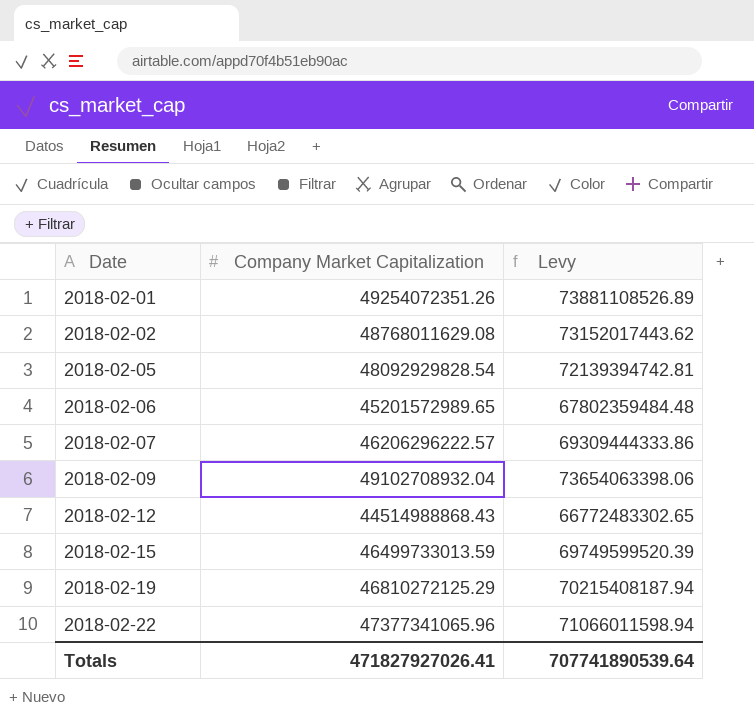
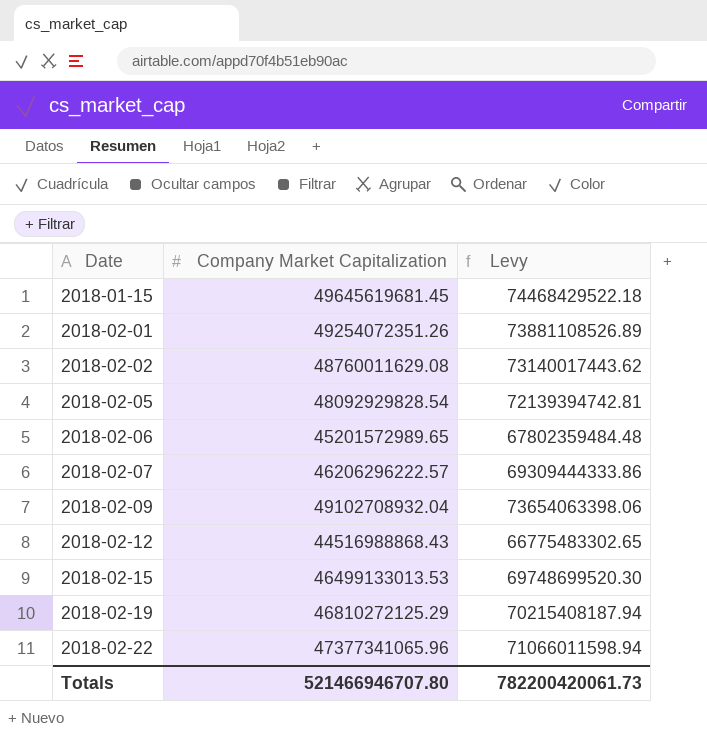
row 2018-01-15: none -> 49645619681.45 | 74468429522.18
2018-02-02 | Company Market Capitalization: 48768011629.08 -> 48760011629.08
2018-02-02 | Levy: 73152017443.62 -> 73140017443.62
2018-02-12 | Company Market Capitalization: 44514988868.43 -> 44516988868.43
2018-02-12 | Levy: 66772483302.65 -> 66775483302.65
2018-02-15 | Company Market Capitalization: 46499733013.59 -> 46499133013.53
2018-02-15 | Levy: 69749599520.39 -> 69748699520.30
Totals | Company Market Capitalization: 471827927026.41 -> 521466946707.80
Totals | Levy: 707741890539.64 -> 782200420061.73

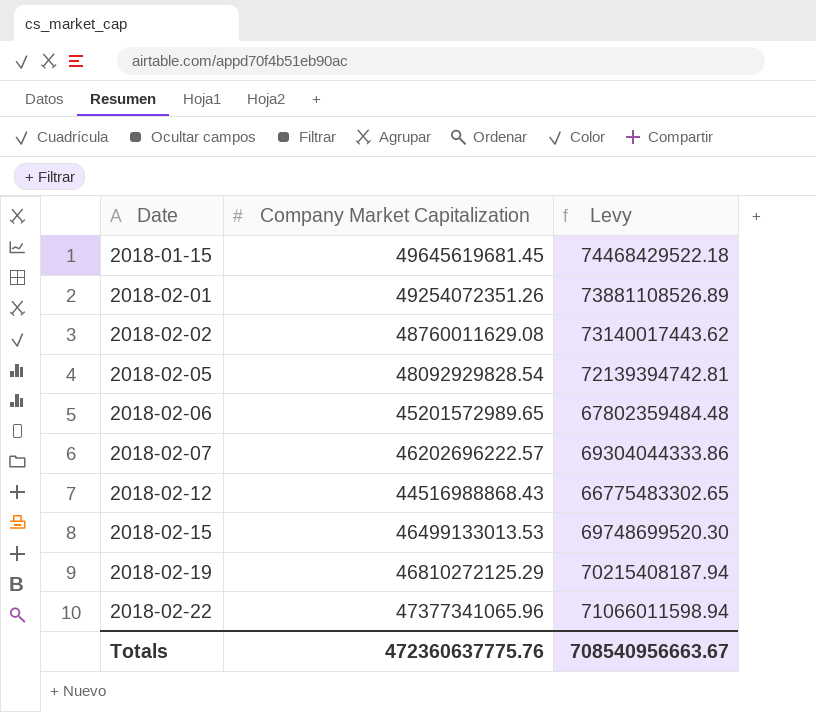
row 2018-02-09: 49102708932.04 | 73654063398.06 -> none
2018-02-07 | Company Market Capitalization: 46206296222.57 -> 46202696222.57
2018-02-07 | Levy: 69309444333.86 -> 69304044333.86
Totals | Company Market Capitalization: 521466946707.80 -> 472360637775.76
Totals | Levy: 782200420061.73 -> 708540956663.67

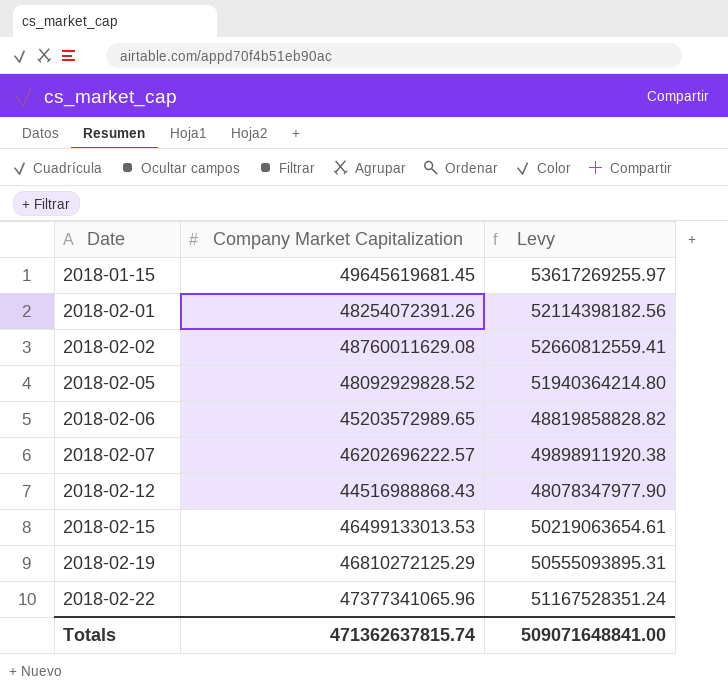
column Levy | formula: [Company Market Capitalization] * 1.5 -> [Company Market Capitalization] * 1.08
2018-02-01 | Company Market Capitalization: 49254072351.26 -> 48254072391.26
2018-02-05 | Company Market Capitalization: 48092929828.54 -> 48092929828.52
2018-02-06 | Company Market Capitalization: 45201572989.65 -> 45203572989.65
Totals | Company Market Capitalization: 472360637775.76 -> 471362637815.74
Totals | Levy: 708540956663.67 -> 509071648841.00

